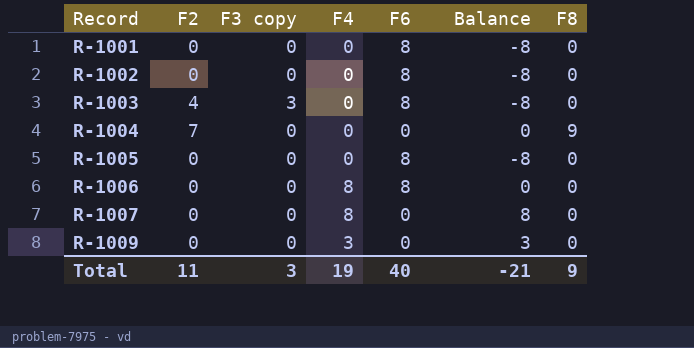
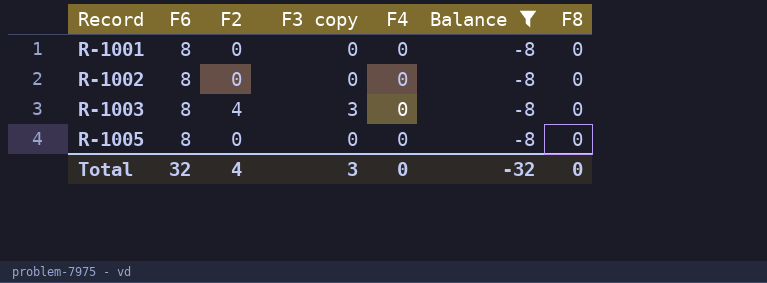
filter: none -> Balance = -8
column F6 | position: 5 -> 2
Total | F6: 40 -> 32
Total | F2: 11 -> 4
Total | F4: 19 -> 0
Total | Balance: -21 -> -32
Total | F8: 9 -> 0

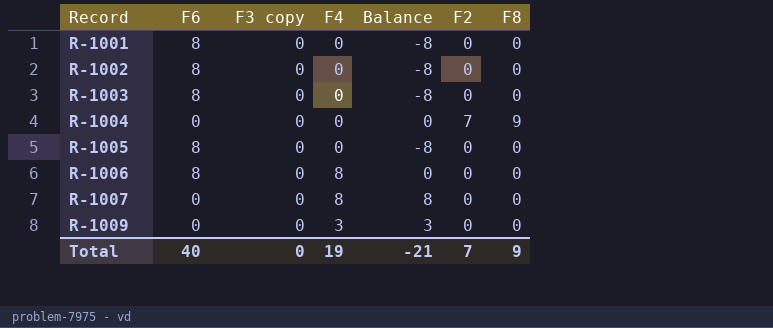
filter: Balance = -8 -> none
column F2 | position: 3 -> 6
R-1003 | F3 copy: 3 -> 0
R-1003 | F2: 4 -> 0
Total | F6: 32 -> 40
Total | F3 copy: 3 -> 0
Total | F4: 0 -> 19
Total | Balance: -32 -> -21
Total | F2: 4 -> 7
Total | F8: 0 -> 9

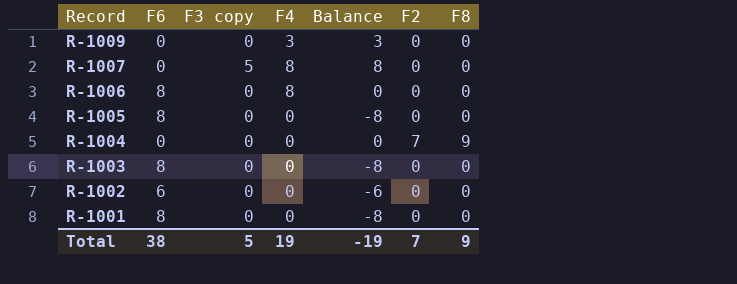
row order: Record ascending -> Record descending
R-1007 | F3 copy: 0 -> 5
R-1002 | F6: 8 -> 6
R-1002 | Balance: -8 -> -6
Total | F6: 40 -> 38
Total | F3 copy: 0 -> 5
Total | Balance: -21 -> -19

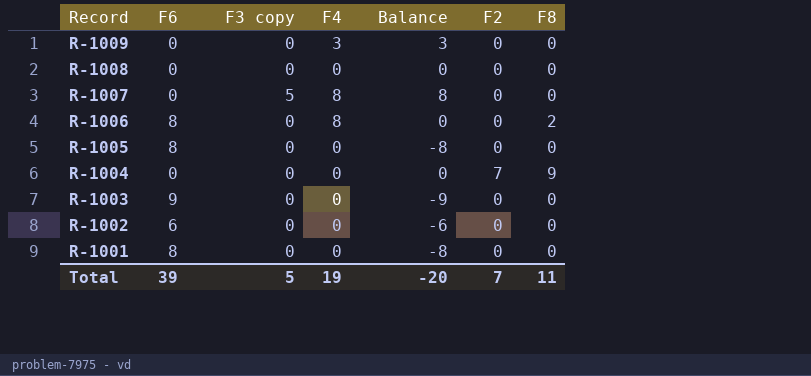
row R-1008: none -> 0 | 0 | 0 | 0 | 0 | 0
R-1006 | F8: 0 -> 2
R-1003 | F6: 8 -> 9
R-1003 | Balance: -8 -> -9
Total | F6: 38 -> 39
Total | Balance: -19 -> -20
Total | F8: 9 -> 11

